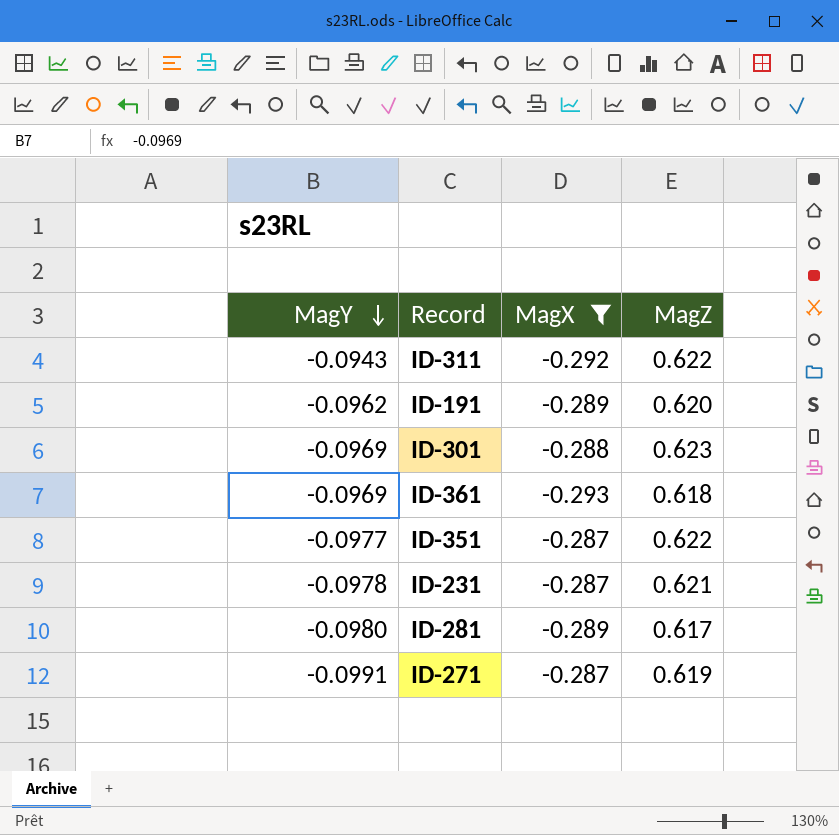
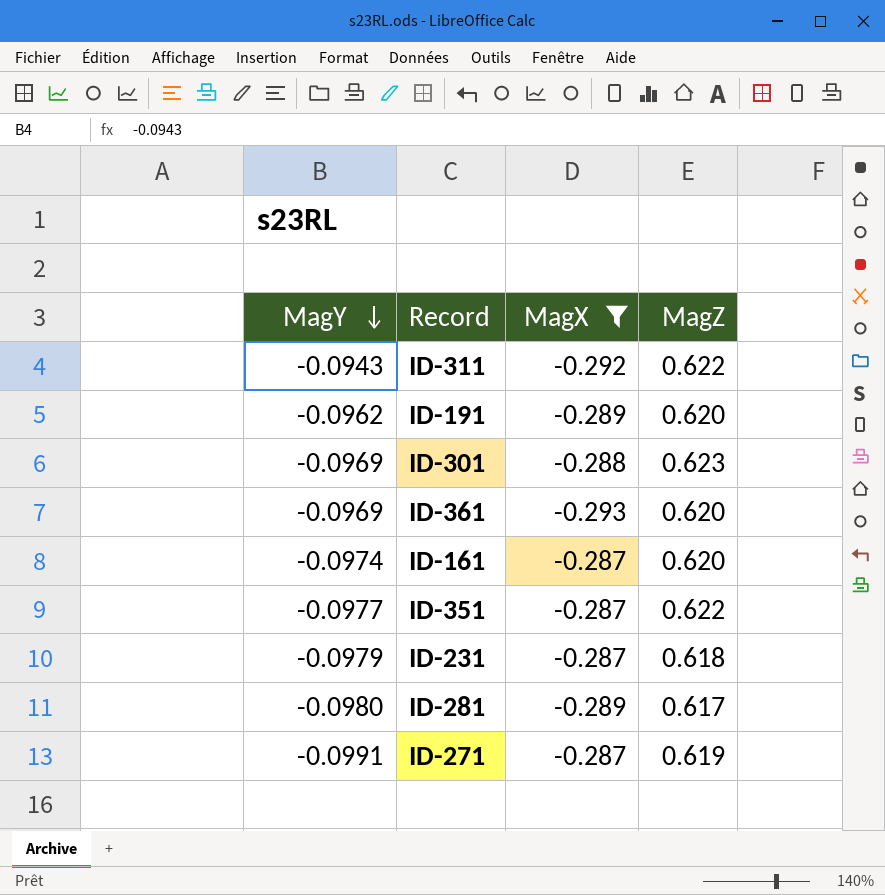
ID-361 | MagZ: 0.618 -> 0.620
row ID-161: none -> -0.0974 | -0.287 | 0.620
ID-231 | MagY: -0.0978 -> -0.0979
ID-231 | MagZ: 0.621 -> 0.618

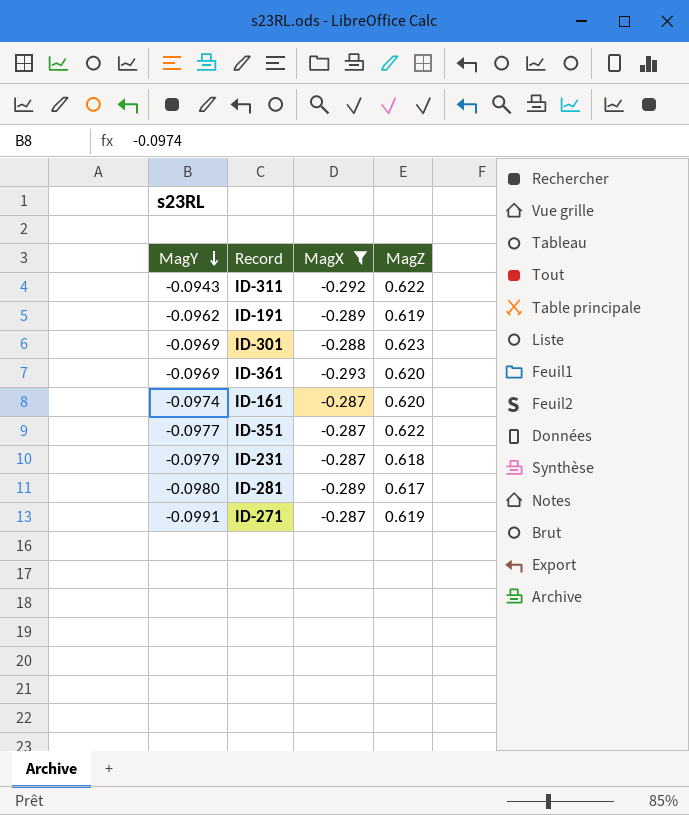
ID-191 | MagZ: 0.620 -> 0.619

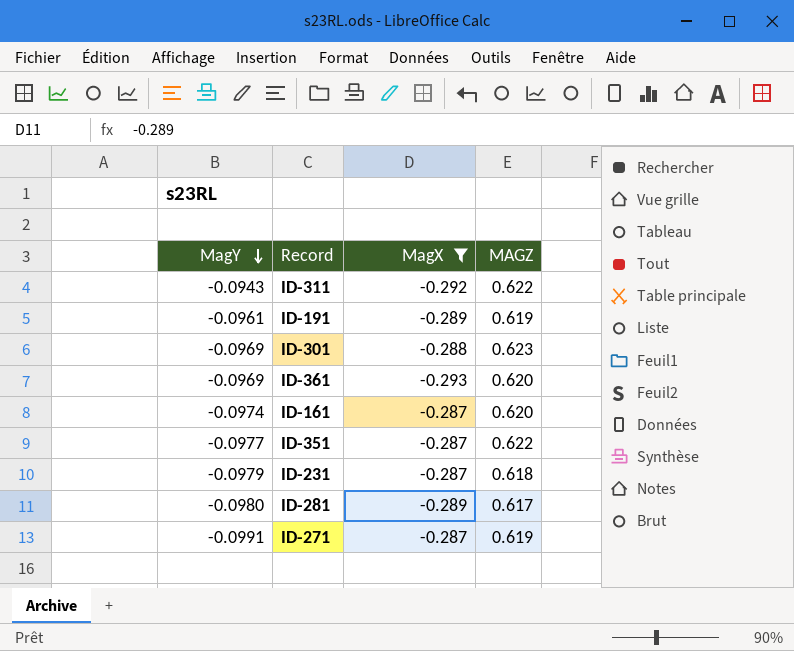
column name: MagZ -> MAGZ
ID-191 | MagY: -0.0962 -> -0.0961

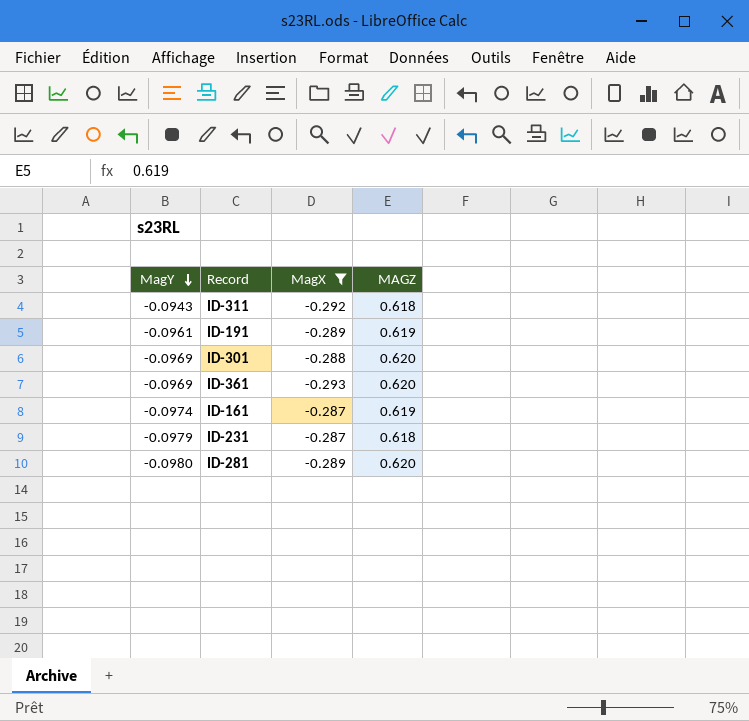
row ID-351: -0.0977 | -0.287 | 0.622 -> none
row ID-271: -0.0991 | -0.287 | 0.619 -> none
ID-311 | MAGZ: 0.622 -> 0.618
ID-301 | MAGZ: 0.623 -> 0.620
ID-161 | MAGZ: 0.620 -> 0.619
ID-281 | MAGZ: 0.617 -> 0.620

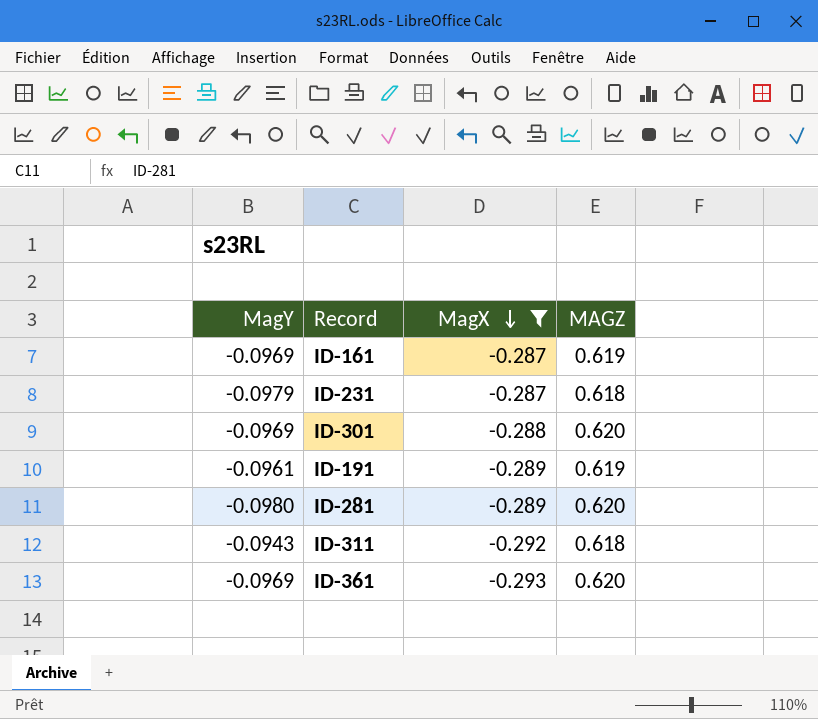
row order: MagY descending -> MagX descending
ID-161 | MagY: -0.0974 -> -0.0969

